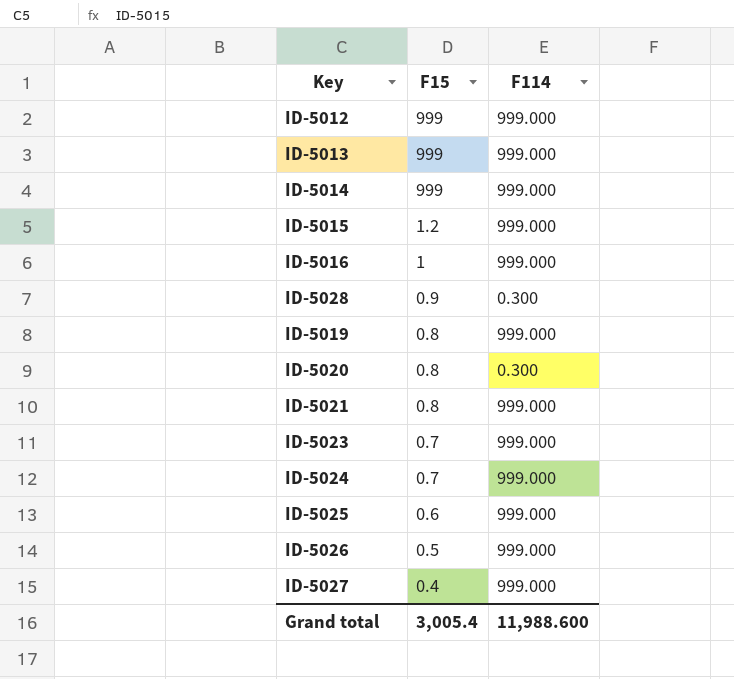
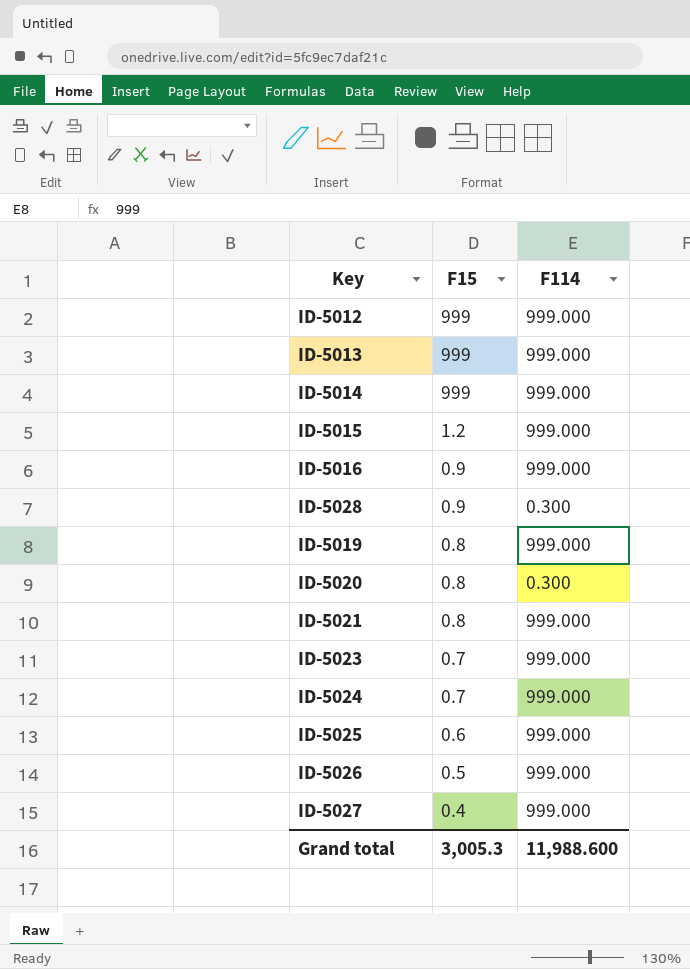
ID-5016 | F15: 1 -> 0.9
Grand total | F15: 3,005.4 -> 3,005.3

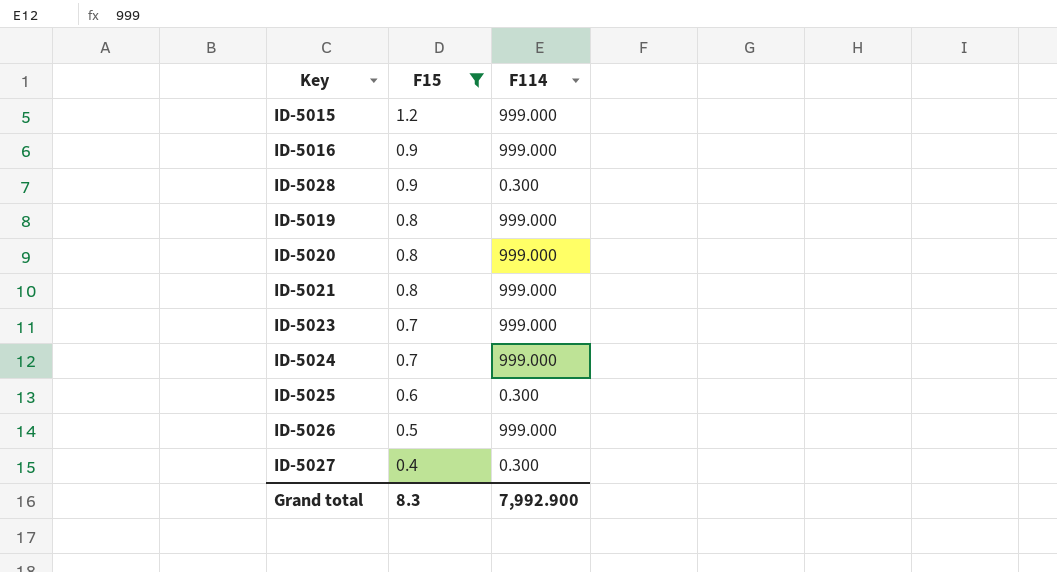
filter: none -> F15 != 999
ID-5020 | F114: 0.300 -> 999.000
ID-5025 | F114: 999.000 -> 0.300
ID-5027 | F114: 999.000 -> 0.300
Grand total | F15: 3,005.3 -> 8.3
Grand total | F114: 11,988.600 -> 7,992.900

